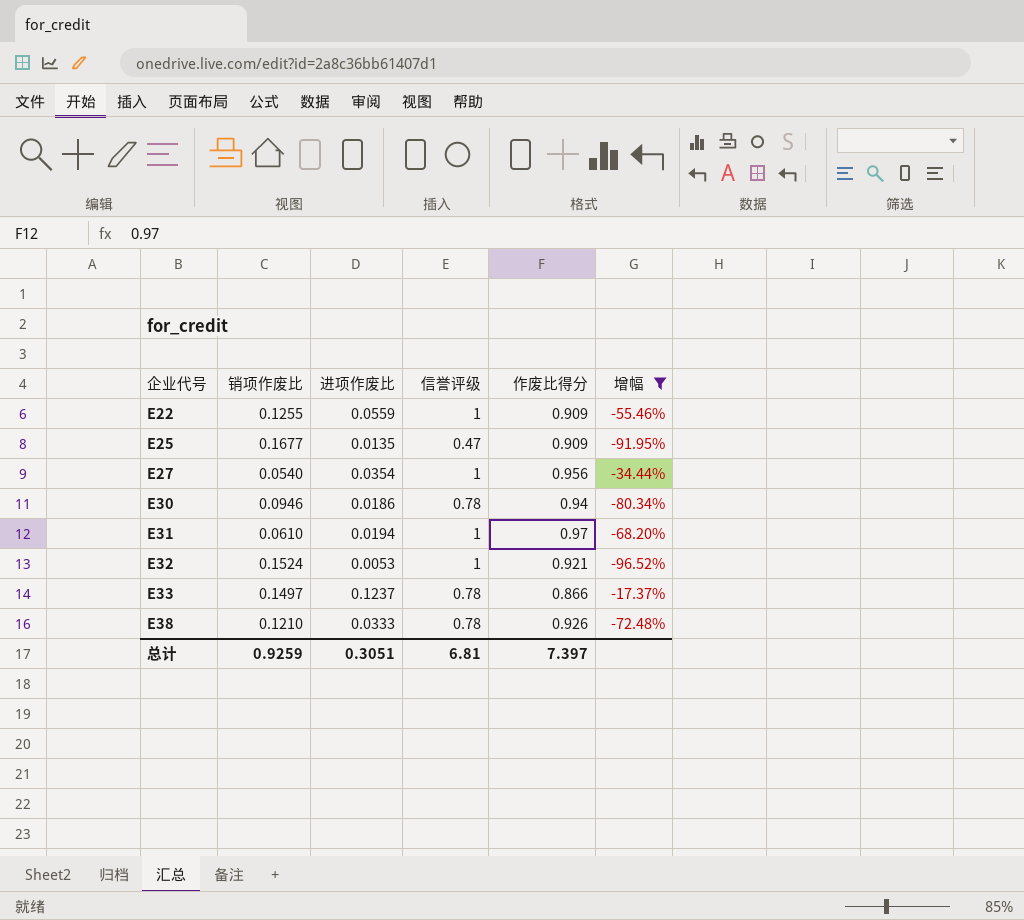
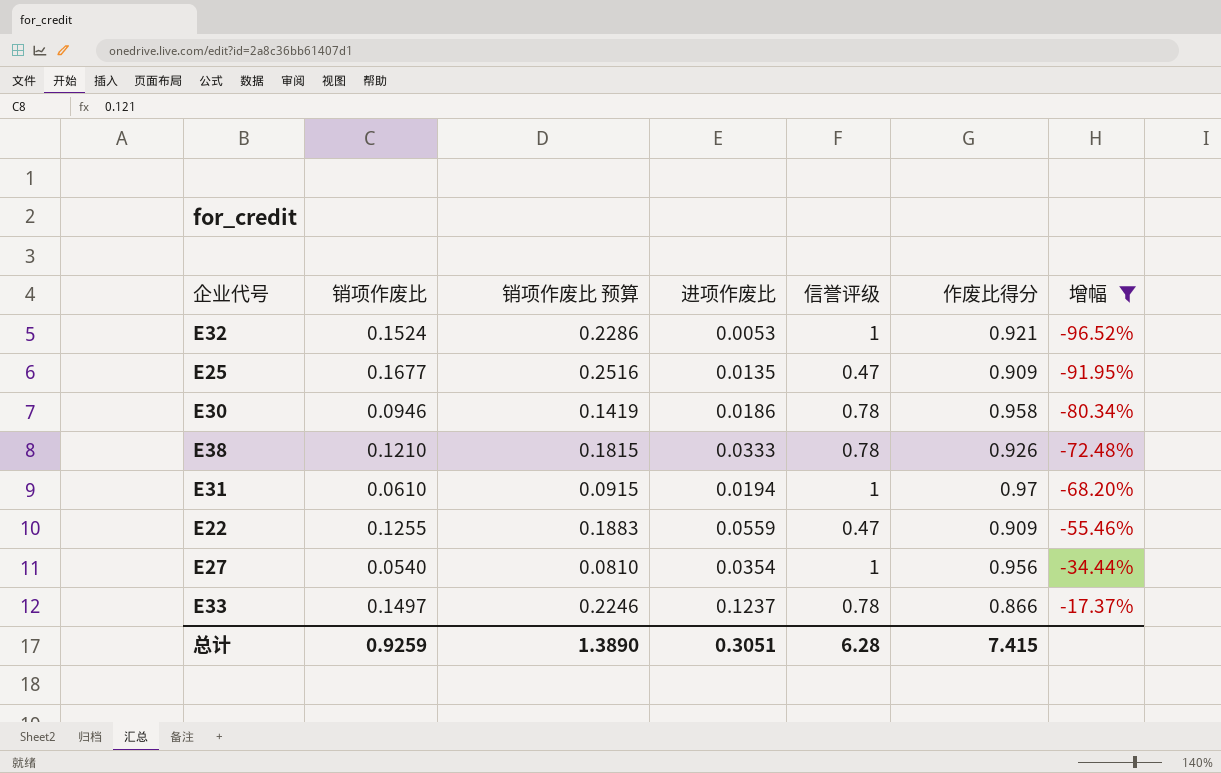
row order: 企业代号 ascending -> 增幅 ascending
column 销项作废比 预算 | formula: none -> [销项作废比] * 1.5
E30 | 作废比得分: 0.94 -> 0.958
E22 | 信誉评级: 1 -> 0.47
总计 | 信誉评级: 6.81 -> 6.28
总计 | 作废比得分: 7.397 -> 7.415

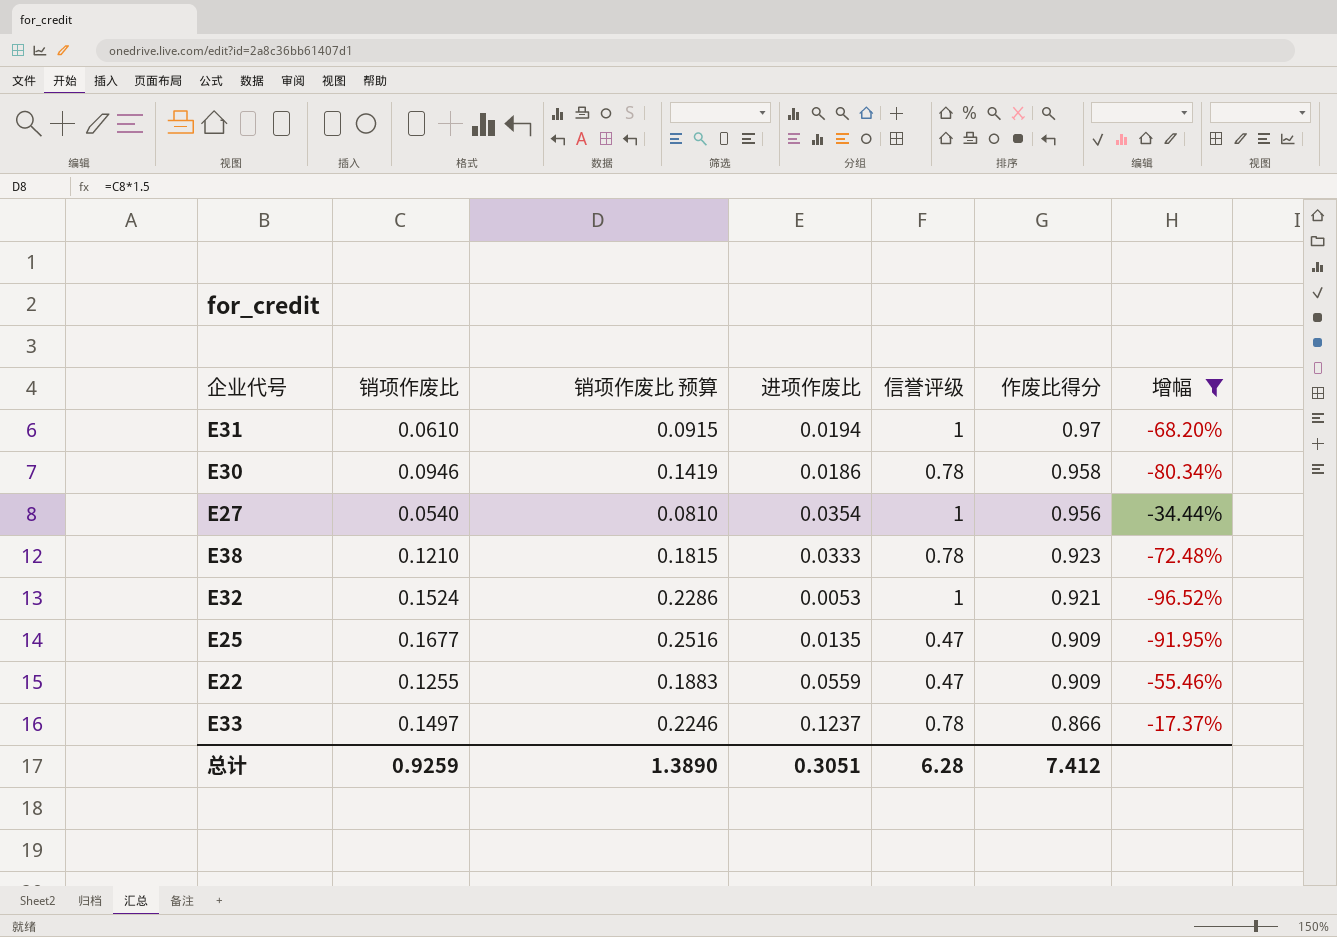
row order: 增幅 ascending -> 作废比得分 descending
E38 | 作废比得分: 0.926 -> 0.923
总计 | 作废比得分: 7.415 -> 7.412

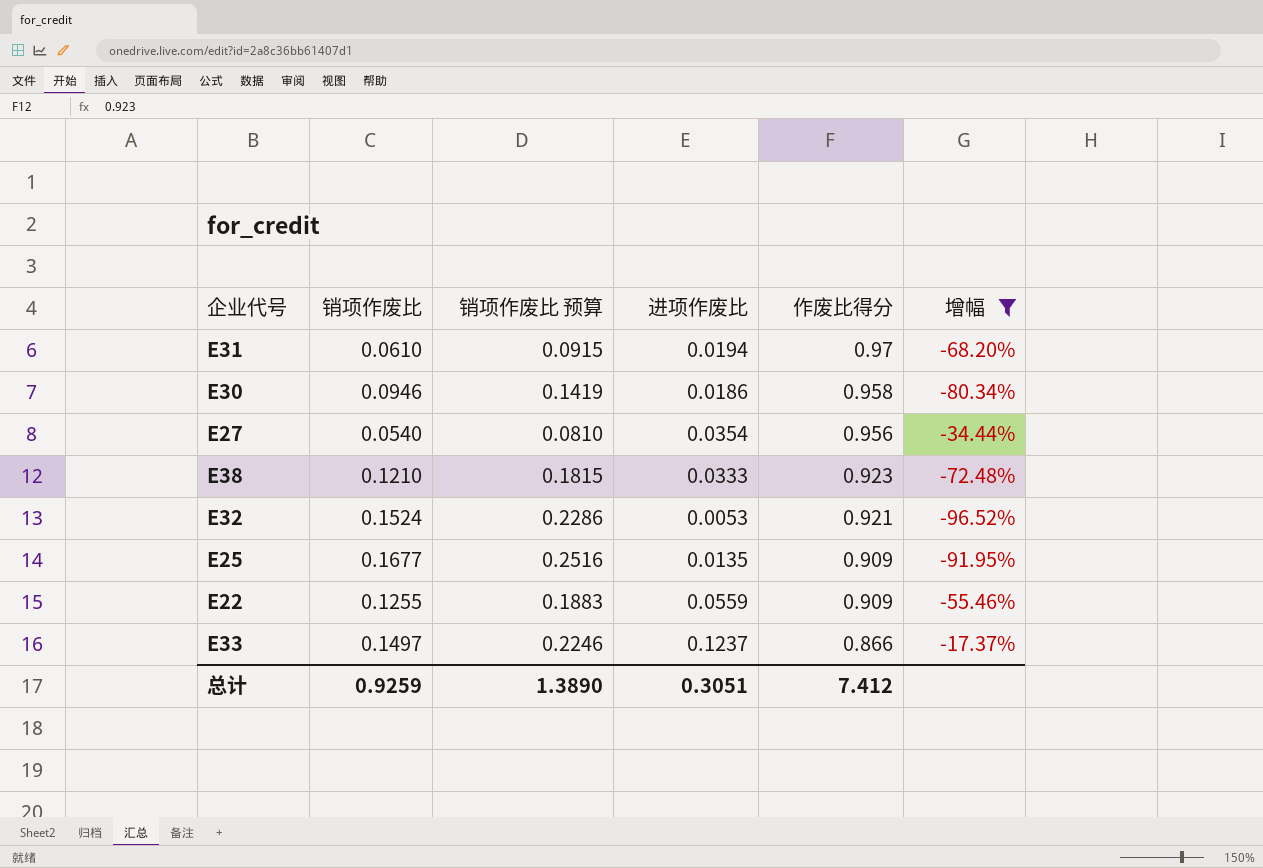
column 信誉评级 | position: 5 -> none

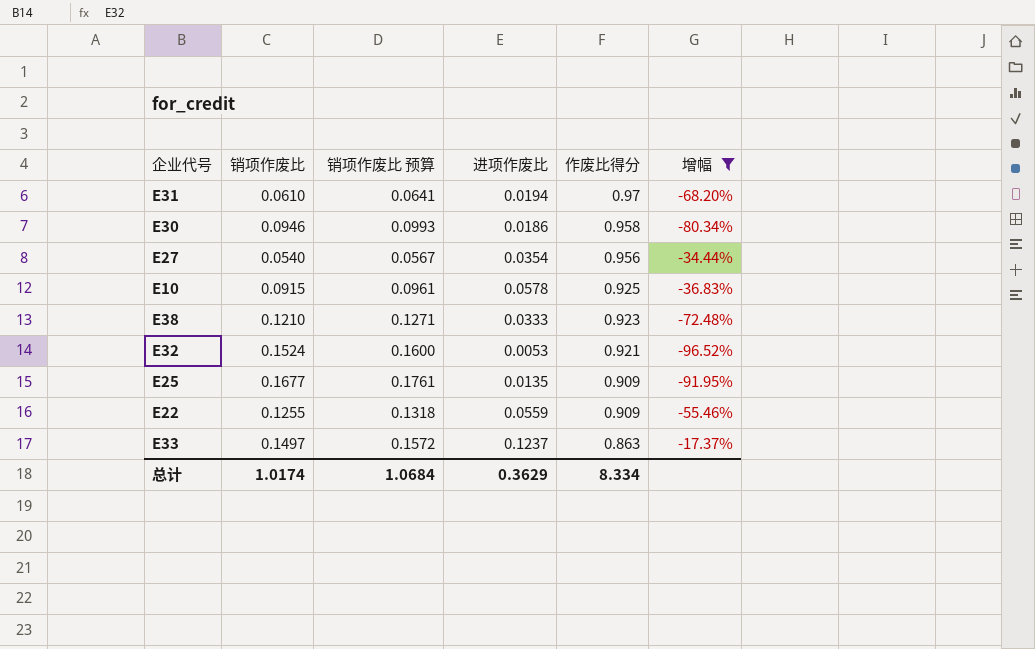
column 销项作废比 预算 | formula: [销项作废比] * 1.5 -> [销项作废比] * 1.05
row E10: none -> 0.0915 | 0.0961 | 0.0578 | 0.925 | -36.83%
E33 | 作废比得分: 0.866 -> 0.863
总计 | 销项作废比: 0.9259 -> 1.0174
总计 | 销项作废比 预算: 1.3890 -> 1.0684
总计 | 进项作废比: 0.3051 -> 0.3629
总计 | 作废比得分: 7.412 -> 8.334

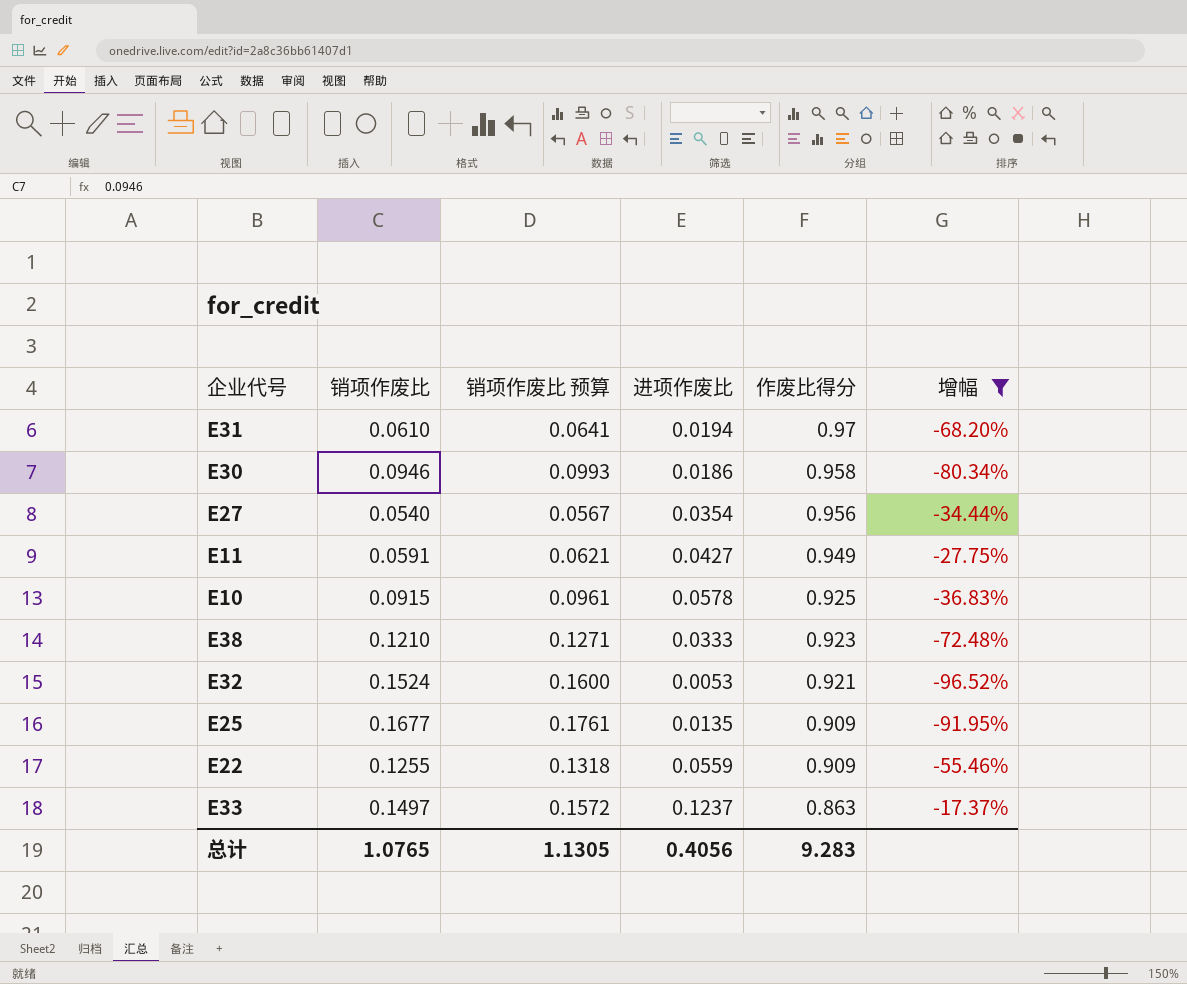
row E11: none -> 0.0591 | 0.0621 | 0.0427 | 0.949 | -27.75%
总计 | 销项作废比: 1.0174 -> 1.0765
总计 | 销项作废比 预算: 1.0684 -> 1.1305
总计 | 进项作废比: 0.3629 -> 0.4056
总计 | 作废比得分: 8.334 -> 9.283

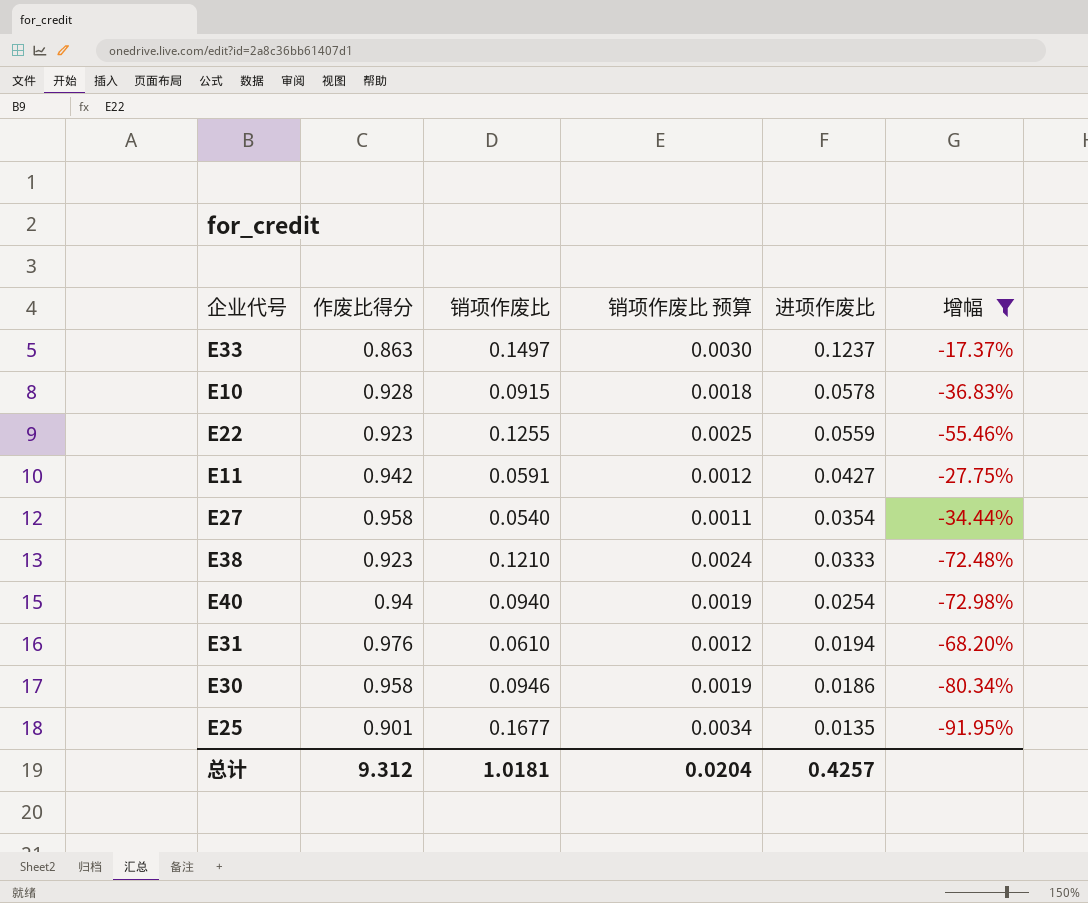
row order: 作废比得分 descending -> 进项作废比 descending
column 作废比得分 | position: 5 -> 2
column 销项作废比 预算 | formula: [销项作废比] * 1.05 -> [销项作废比] * 0.02
row E32: 0.1524 | 0.1600 | 0.0053 | 0.921 | -96.52% -> none
E10 | 作废比得分: 0.925 -> 0.928
E22 | 作废比得分: 0.909 -> 0.923
E11 | 作废比得分: 0.949 -> 0.942
E27 | 作废比得分: 0.956 -> 0.958
row E40: none -> 0.94 | 0.0940 | 0.0019 | 0.0254 | -72.98%
E31 | 作废比得分: 0.97 -> 0.976
E25 | 作废比得分: 0.909 -> 0.901
总计 | 作废比得分: 9.283 -> 9.312
总计 | 销项作废比: 1.0765 -> 1.0181
总计 | 销项作废比 预算: 1.1305 -> 0.0204
总计 | 进项作废比: 0.4056 -> 0.4257

